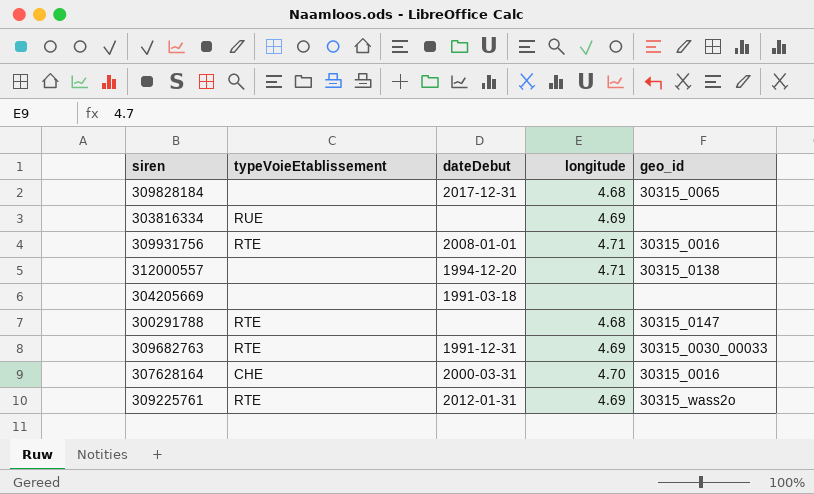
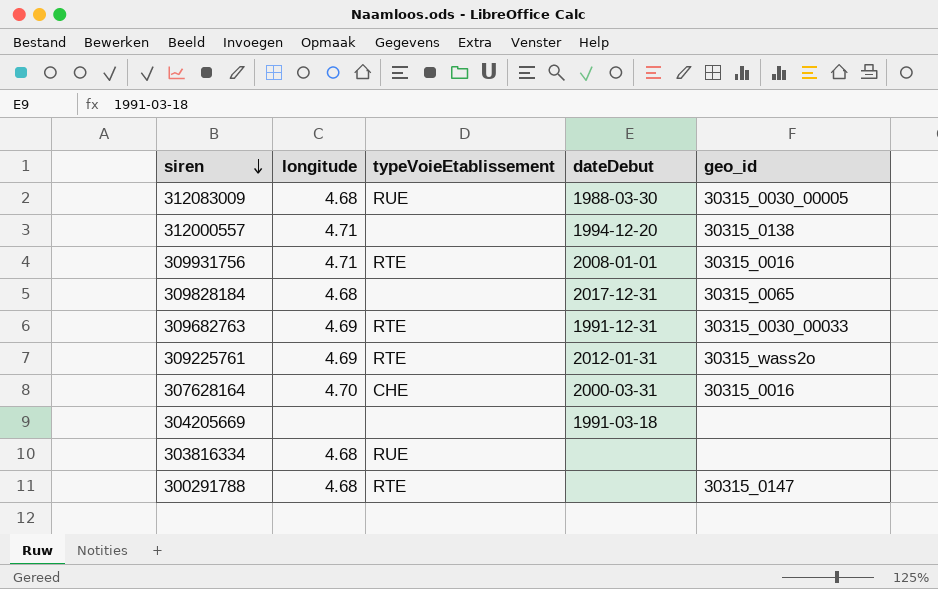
row order: none -> siren descending
column longitude | position: 4 -> 2
row 312083009: none -> 4.68 | RUE | 1988-03-30 | 30315_0030_00005
303816334 | longitude: 4.69 -> 4.68

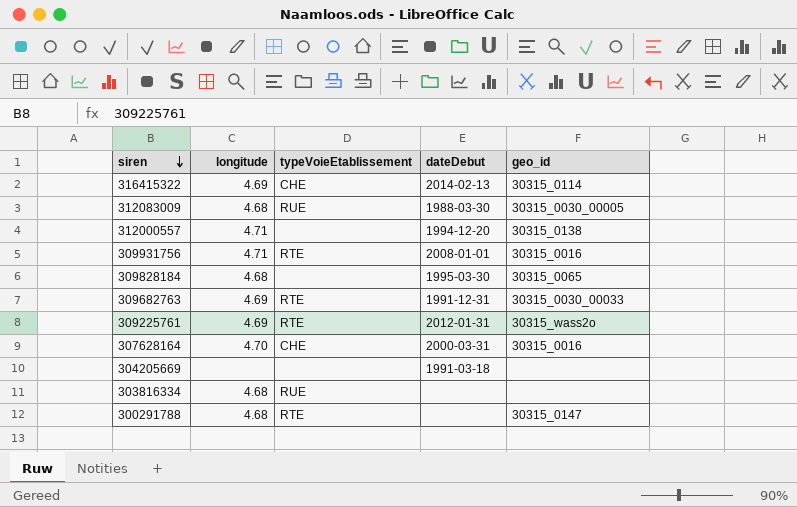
row 316415322: none -> 4.69 | CHE | 2014-02-13 | 30315_0114
309828184 | dateDebut: 2017-12-31 -> 1995-03-30

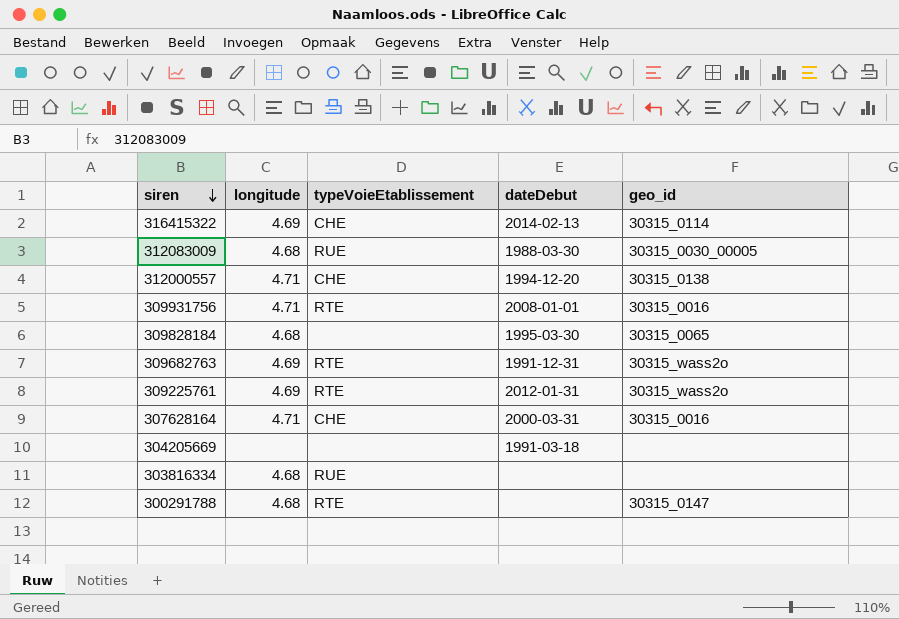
312000557 | typeVoieEtablissement: none -> CHE
309682763 | geo_id: 30315_0030_00033 -> 30315_wass2o
307628164 | longitude: 4.70 -> 4.71

